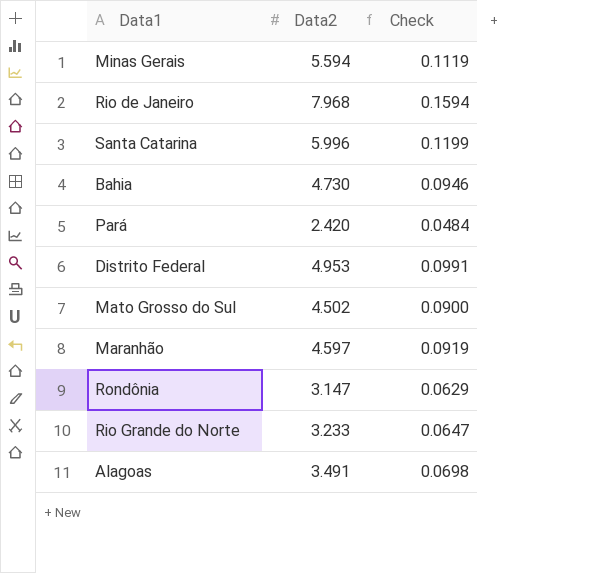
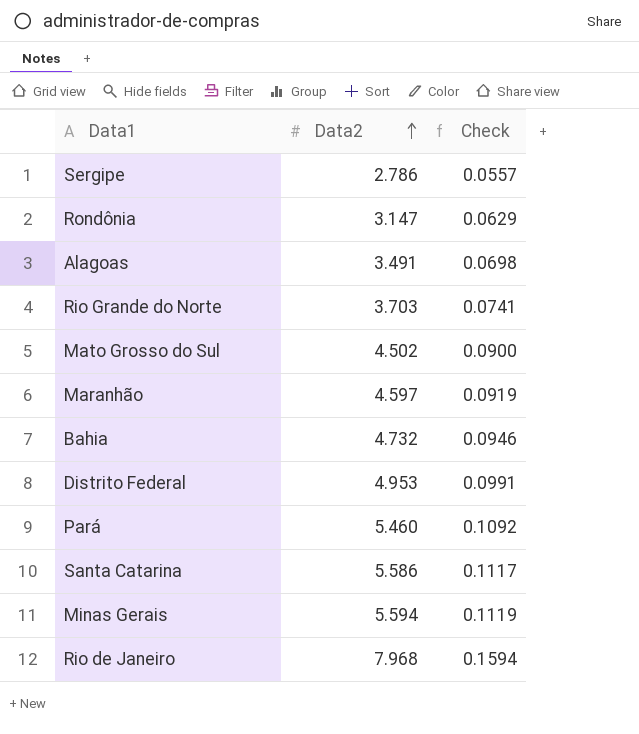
row order: none -> Data2 ascending
row Sergipe: none -> 2.786 | 0.0557
Rio Grande do Norte | Data2: 3.233 -> 3.703
Rio Grande do Norte | Check: 0.0647 -> 0.0741
Bahia | Data2: 4.730 -> 4.732
Pará | Data2: 2.420 -> 5.460
Pará | Check: 0.0484 -> 0.1092
Santa Catarina | Data2: 5.996 -> 5.586
Santa Catarina | Check: 0.1199 -> 0.1117

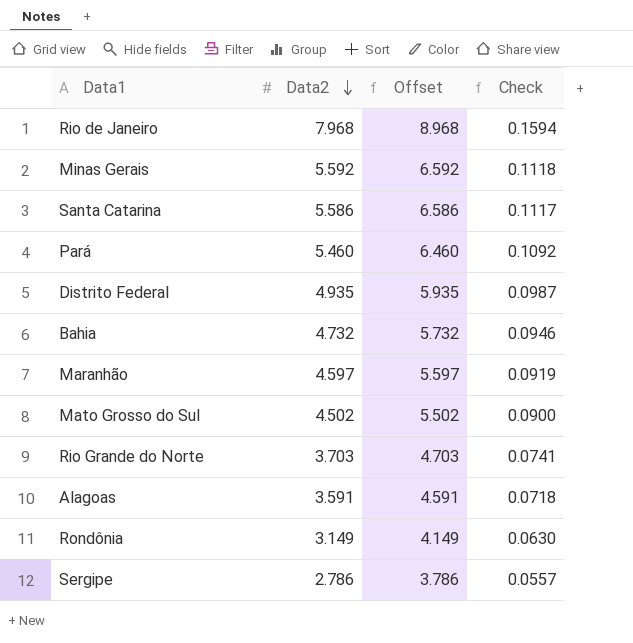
row order: Data2 ascending -> Data2 descending
column Offset | formula: none -> [Data2] + 1
Minas Gerais | Data2: 5.594 -> 5.592
Minas Gerais | Check: 0.1119 -> 0.1118
Distrito Federal | Data2: 4.953 -> 4.935
Distrito Federal | Check: 0.0991 -> 0.0987
Alagoas | Data2: 3.491 -> 3.591
Alagoas | Check: 0.0698 -> 0.0718
Rondônia | Data2: 3.147 -> 3.149
Rondônia | Check: 0.0629 -> 0.0630

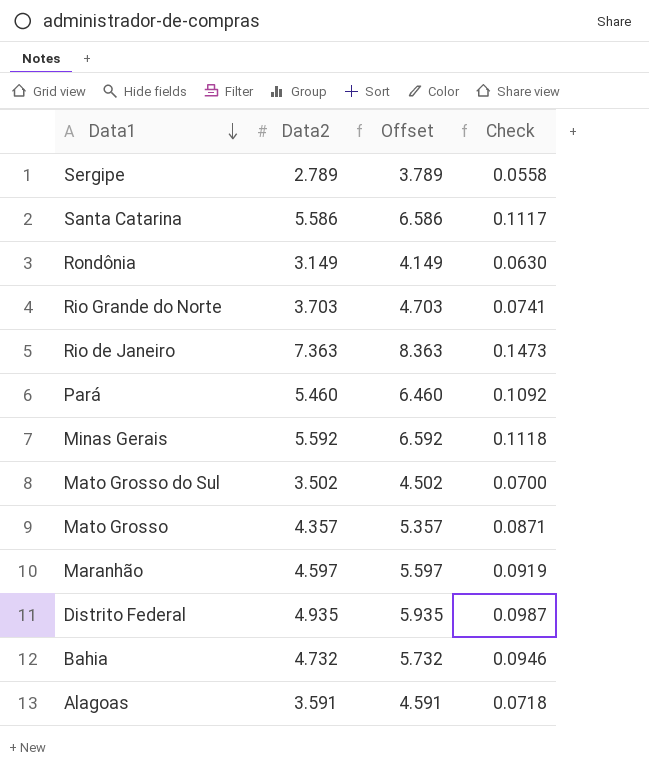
row order: Data2 descending -> Data1 descending
Sergipe | Data2: 2.786 -> 2.789
Sergipe | Offset: 3.786 -> 3.789
Sergipe | Check: 0.0557 -> 0.0558
Rio de Janeiro | Data2: 7.968 -> 7.363
Rio de Janeiro | Offset: 8.968 -> 8.363
Rio de Janeiro | Check: 0.1594 -> 0.1473
Mato Grosso do Sul | Data2: 4.502 -> 3.502
Mato Grosso do Sul | Offset: 5.502 -> 4.502
Mato Grosso do Sul | Check: 0.0900 -> 0.0700
row Mato Grosso: none -> 4.357 | 5.357 | 0.0871

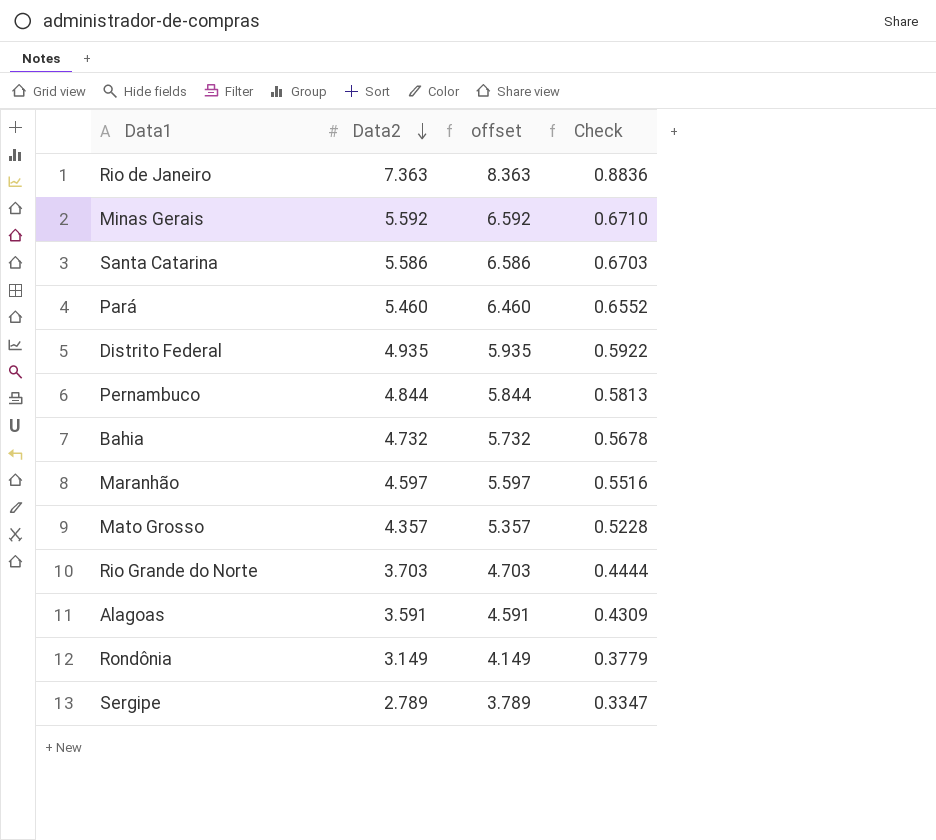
row order: Data1 descending -> Data2 descending
column name: Offset -> offset
column Check | formula: [Data2] * 0.02 -> [Data2] * 0.12
row Mato Grosso do Sul: 3.502 | 4.502 | 0.0700 -> none
row Pernambuco: none -> 4.844 | 5.844 | 0.5813

